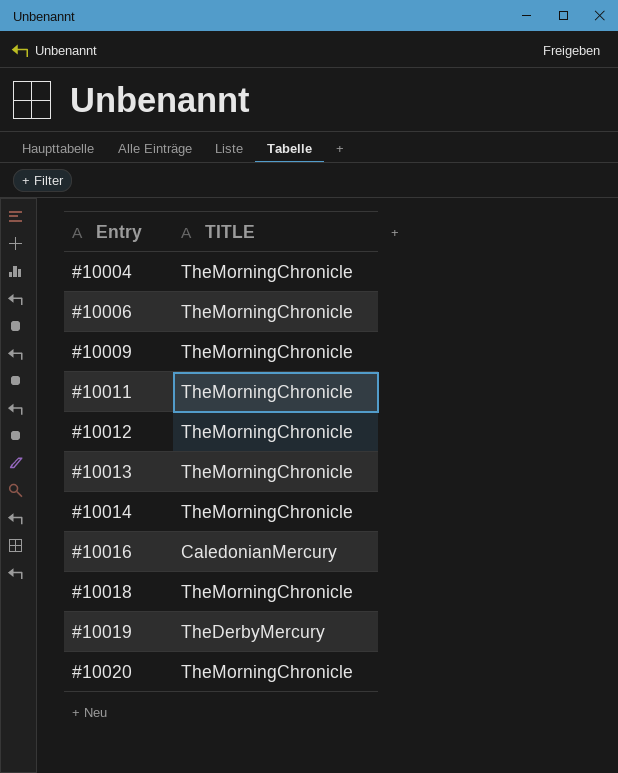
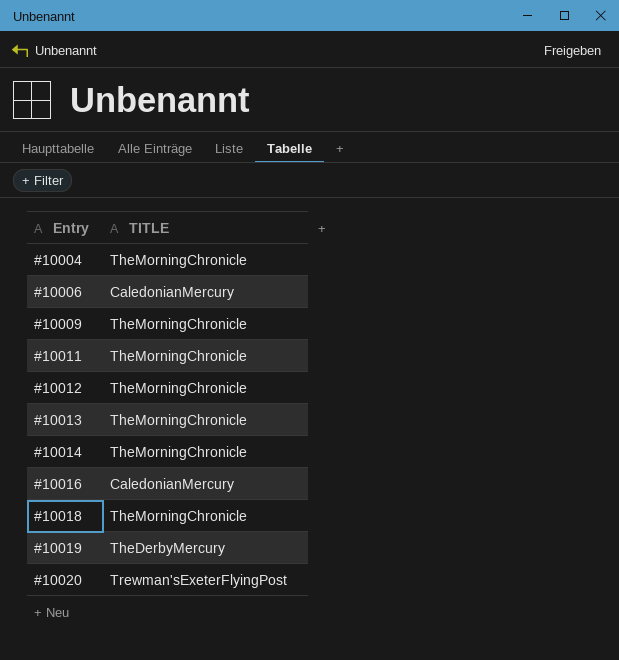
#10006 | TITLE: TheMorningChronicle -> CaledonianMercury
#10020 | TITLE: TheMorningChronicle -> Trewman'sExeterFlyingPost

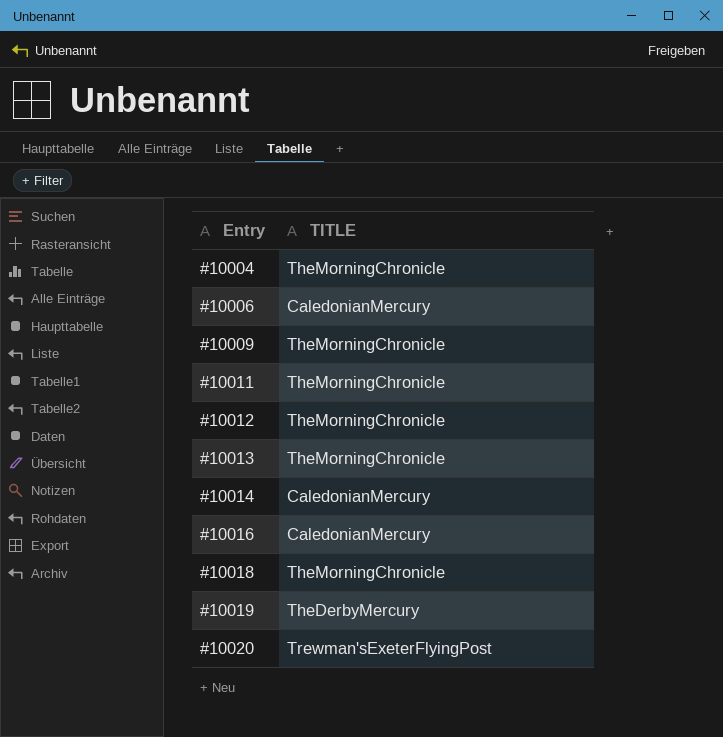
#10014 | TITLE: TheMorningChronicle -> CaledonianMercury

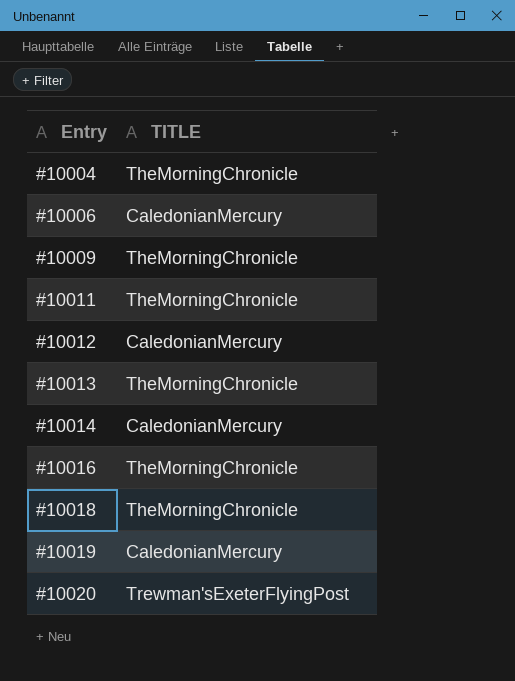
#10012 | TITLE: TheMorningChronicle -> CaledonianMercury
#10016 | TITLE: CaledonianMercury -> TheMorningChronicle
#10019 | TITLE: TheDerbyMercury -> CaledonianMercury

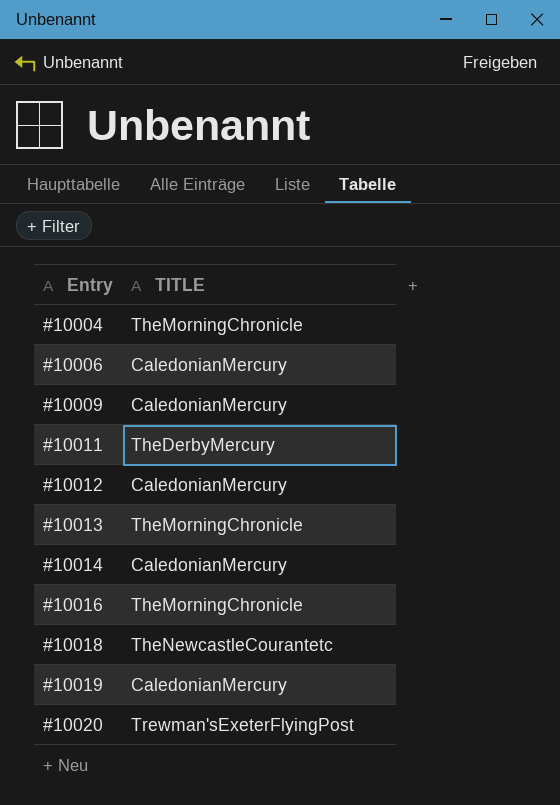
#10009 | TITLE: TheMorningChronicle -> CaledonianMercury
#10011 | TITLE: TheMorningChronicle -> TheDerbyMercury
#10018 | TITLE: TheMorningChronicle -> TheNewcastleCourantetc

